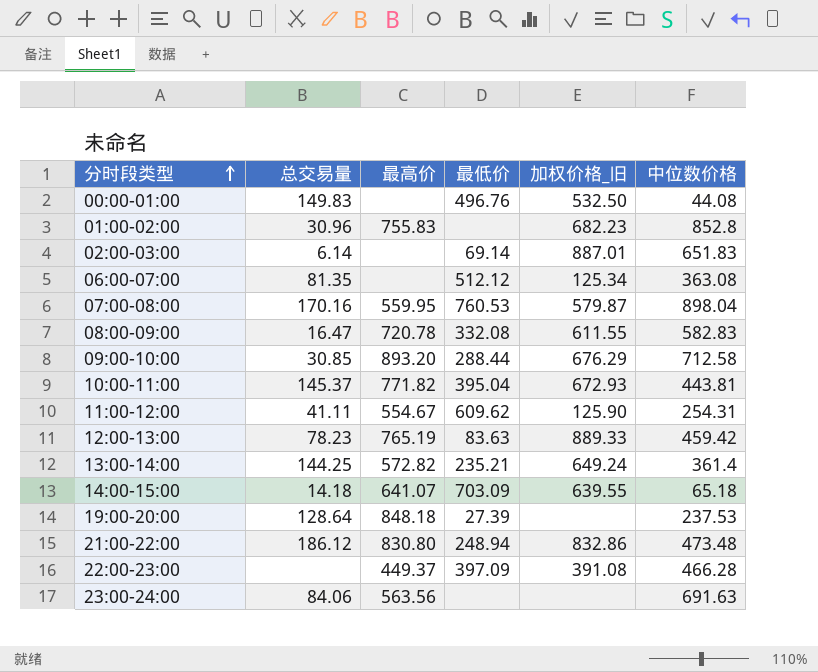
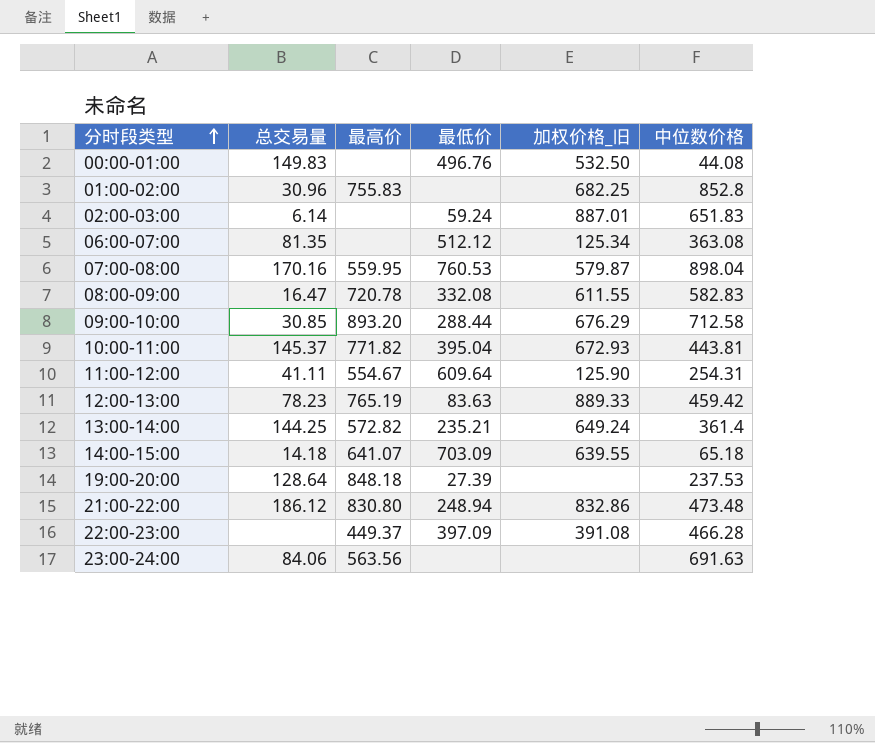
01:00-02:00 | 加权价格_旧: 682.23 -> 682.25
02:00-03:00 | 最低价: 69.14 -> 59.24
11:00-12:00 | 最低价: 609.62 -> 609.64

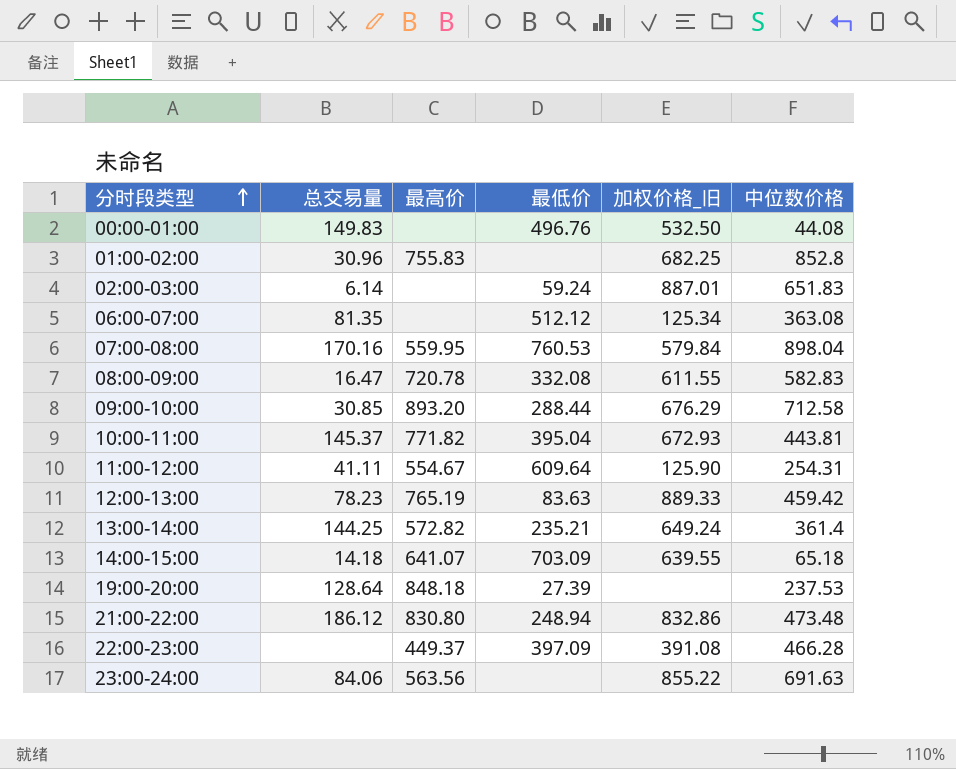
07:00-08:00 | 加权价格_旧: 579.87 -> 579.84
23:00-24:00 | 加权价格_旧: none -> 855.22

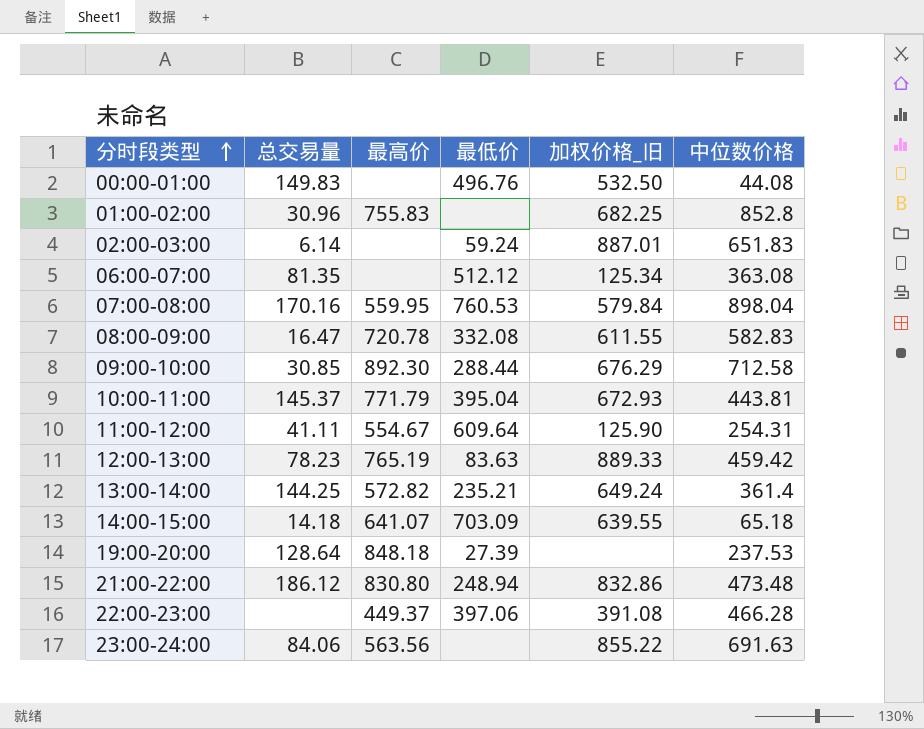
09:00-10:00 | 最高价: 893.20 -> 892.30
10:00-11:00 | 最高价: 771.82 -> 771.79
22:00-23:00 | 最低价: 397.09 -> 397.06

